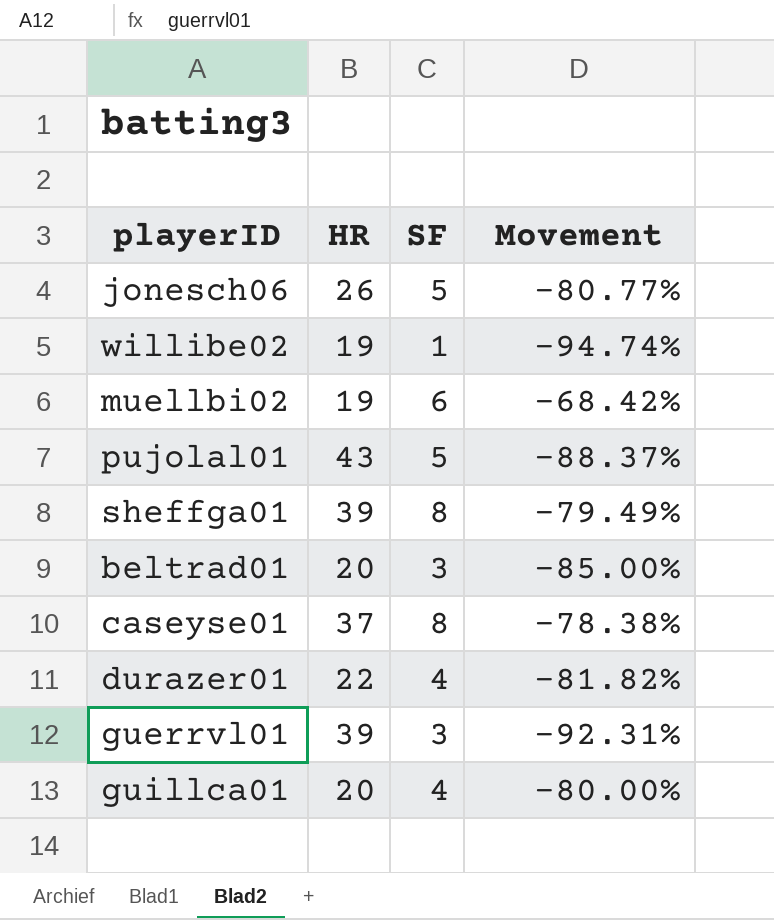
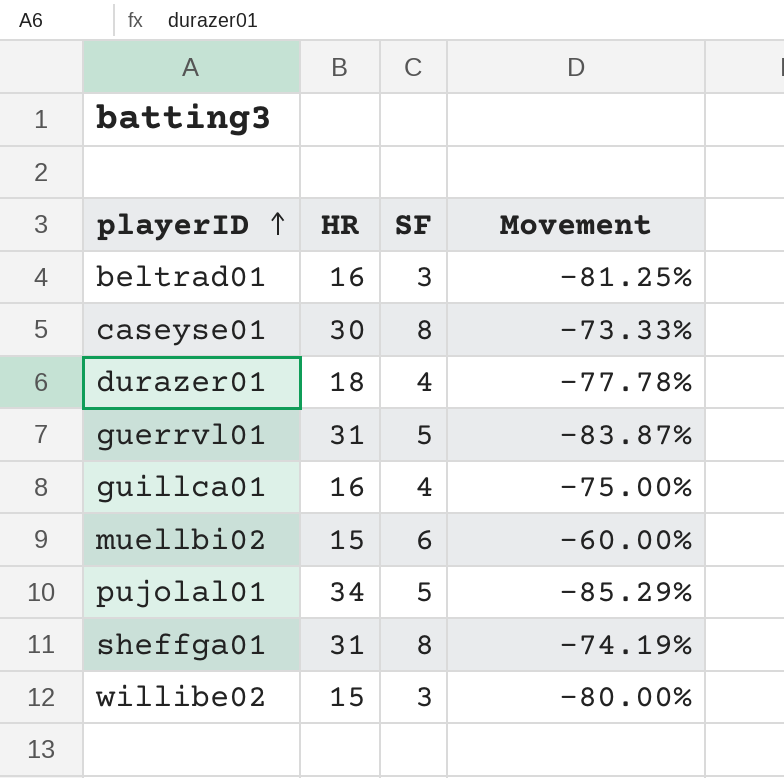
row order: none -> playerID ascending
row jonesch06: 26 | 5 | -80.77% -> none
beltrad01 | HR: 20 -> 16
beltrad01 | Movement: -85.00% -> -81.25%
caseyse01 | HR: 37 -> 30
caseyse01 | Movement: -78.38% -> -73.33%
durazer01 | HR: 22 -> 18
durazer01 | Movement: -81.82% -> -77.78%
guerrvl01 | HR: 39 -> 31
guerrvl01 | SF: 3 -> 5
guerrvl01 | Movement: -92.31% -> -83.87%
guillca01 | HR: 20 -> 16
guillca01 | Movement: -80.00% -> -75.00%
muellbi02 | HR: 19 -> 15
muellbi02 | Movement: -68.42% -> -60.00%
pujolal01 | HR: 43 -> 34
pujolal01 | Movement: -88.37% -> -85.29%
sheffga01 | HR: 39 -> 31
sheffga01 | Movement: -79.49% -> -74.19%
willibe02 | HR: 19 -> 15
willibe02 | SF: 1 -> 3
willibe02 | Movement: -94.74% -> -80.00%

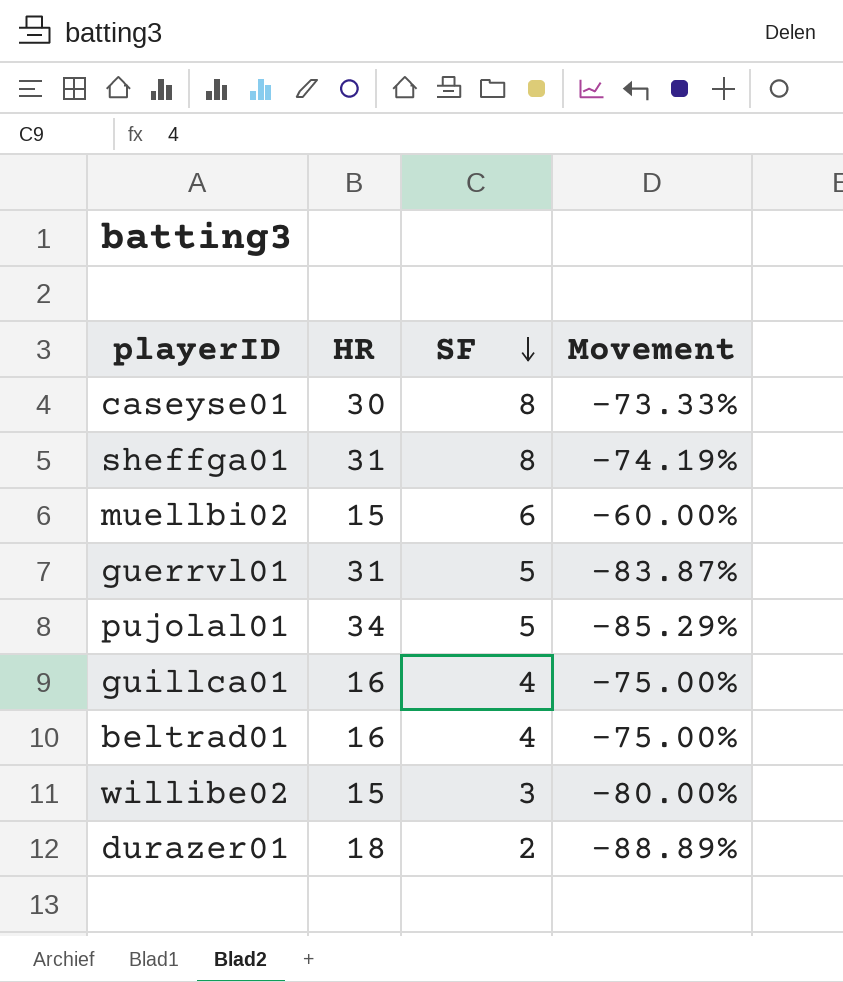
row order: playerID ascending -> SF descending
beltrad01 | SF: 3 -> 4
beltrad01 | Movement: -81.25% -> -75.00%
durazer01 | SF: 4 -> 2
durazer01 | Movement: -77.78% -> -88.89%

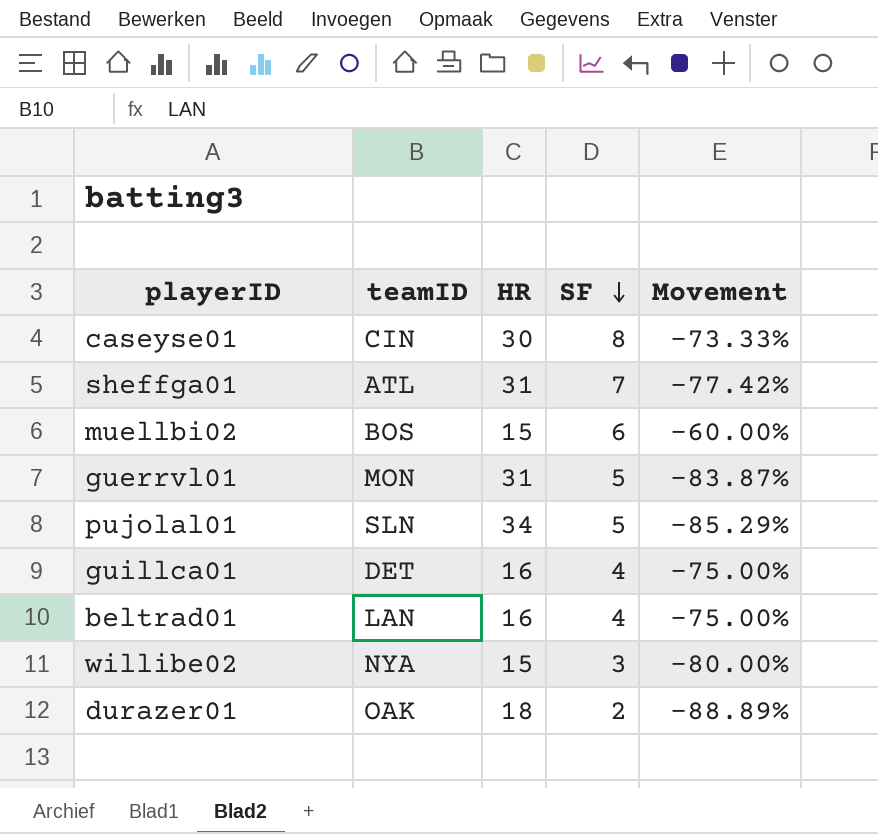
column teamID | position: none -> 2
sheffga01 | SF: 8 -> 7
sheffga01 | Movement: -74.19% -> -77.42%

